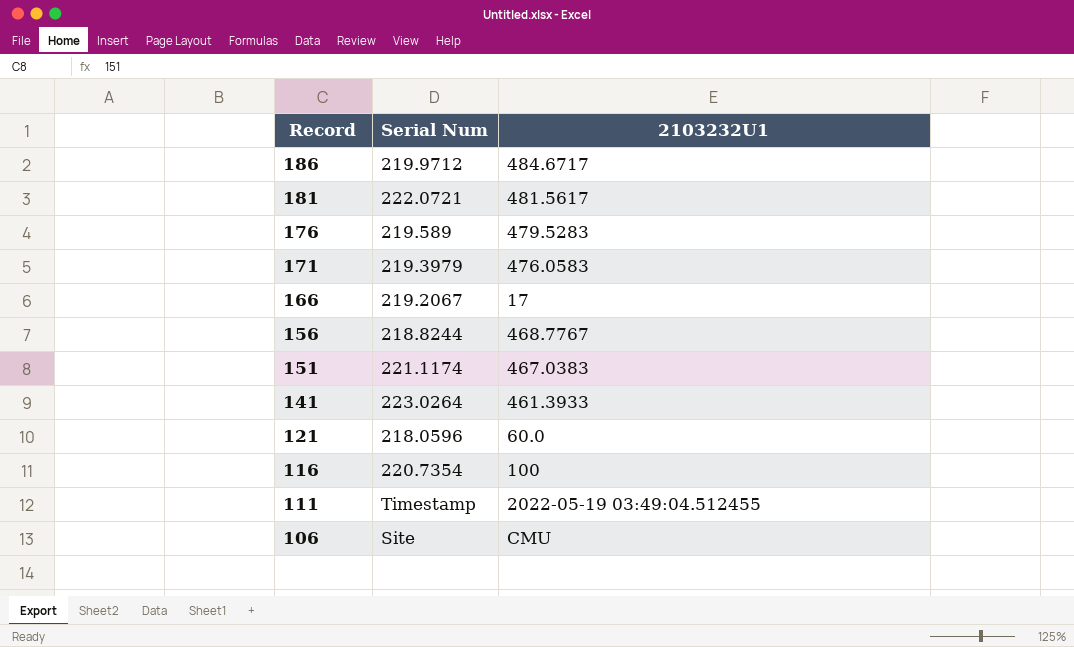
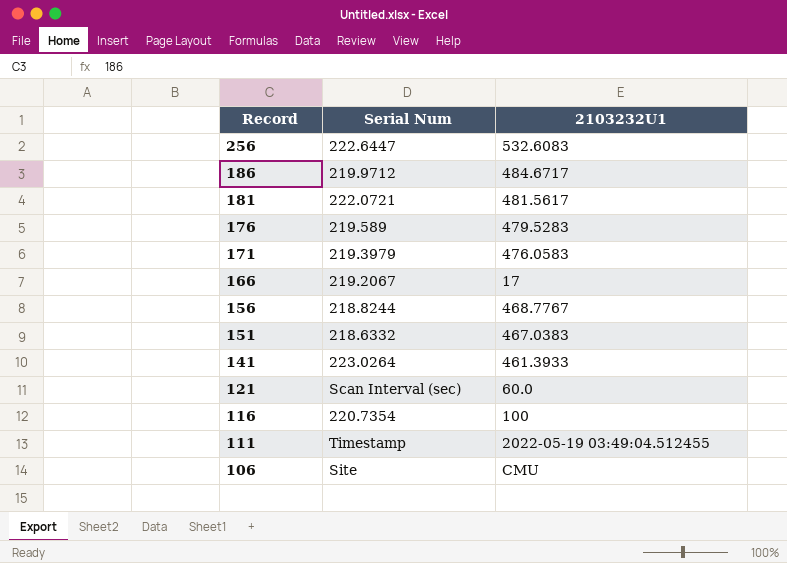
row 256: none -> 222.6447 | 532.6083
151 | Serial Num: 221.1174 -> 218.6332
121 | Serial Num: 218.0596 -> Scan Interval (sec)

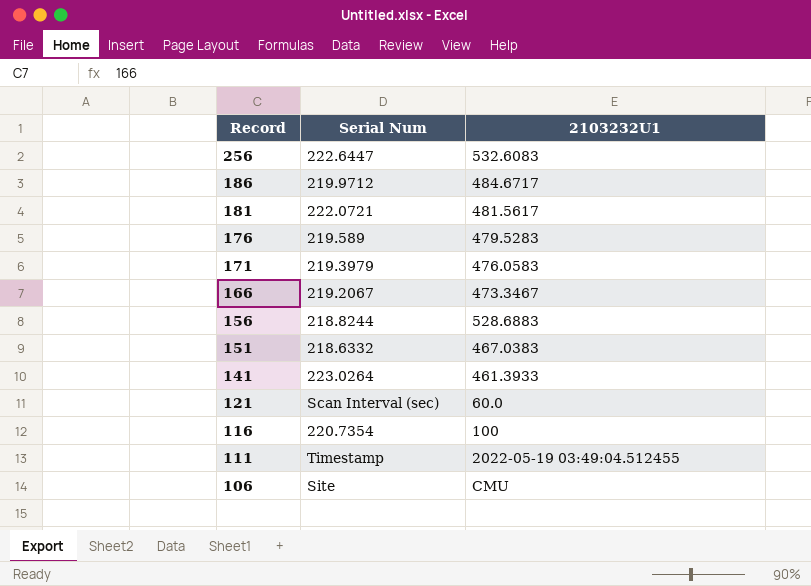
166 | 2103232U1: 17 -> 473.3467
156 | 2103232U1: 468.7767 -> 528.6883

